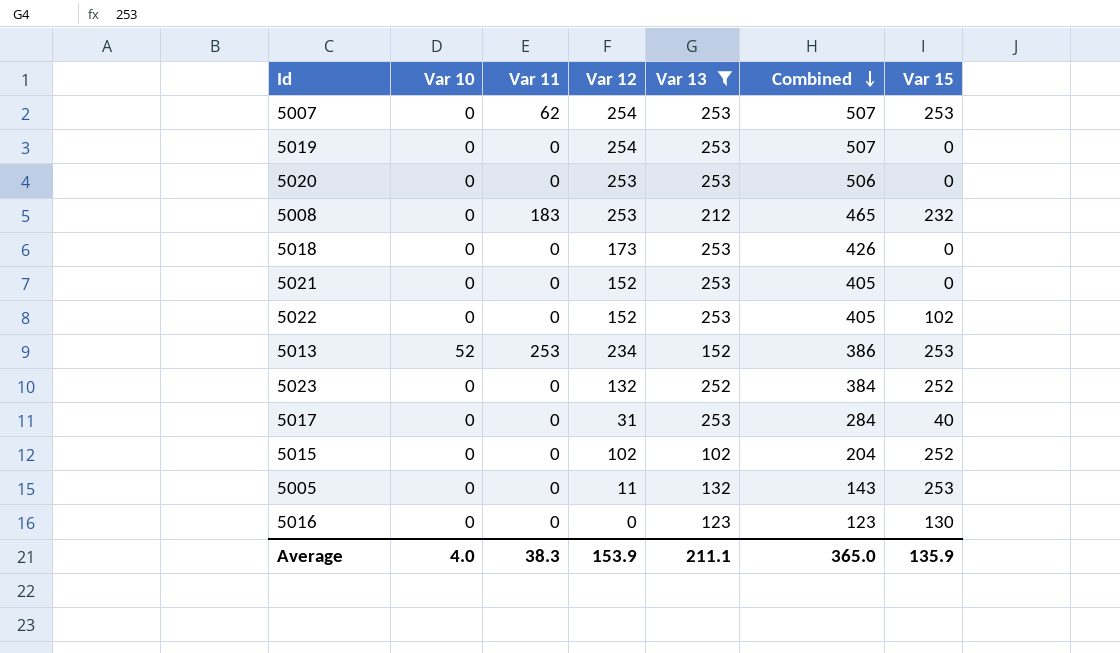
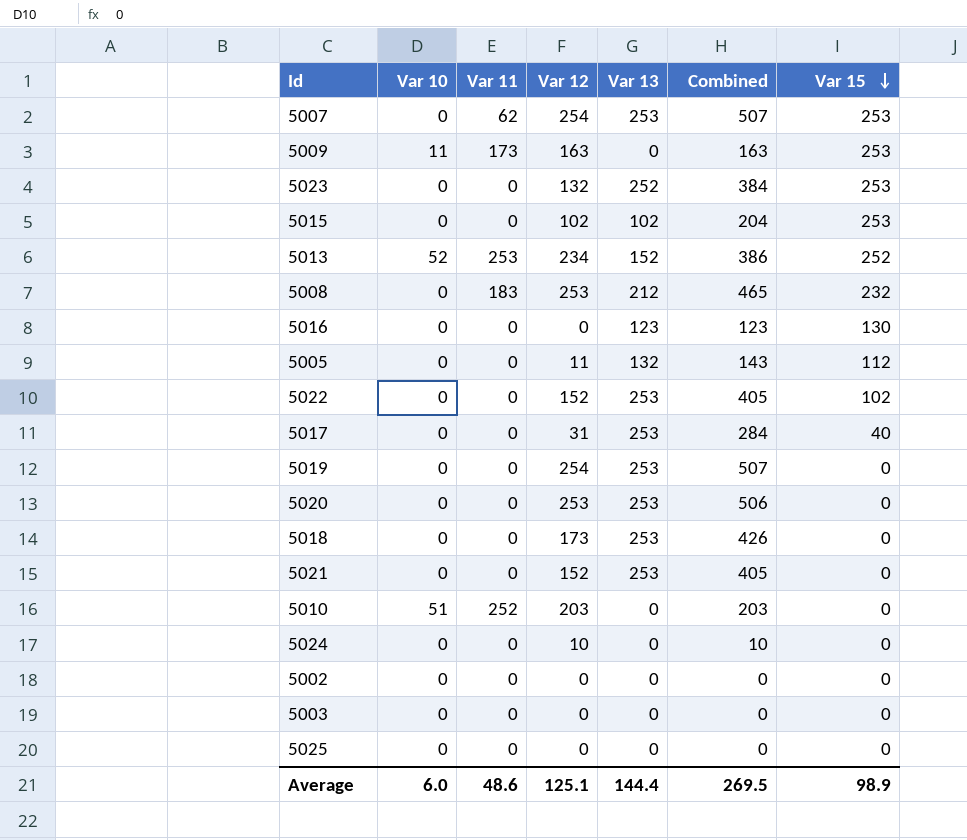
filter: Var 13 != 0 -> none
row order: Combined descending -> Var 15 descending
5023 | Var 15: 252 -> 253
5015 | Var 15: 252 -> 253
5013 | Var 15: 253 -> 252
5005 | Var 15: 253 -> 112
Average | Var 10: 4.0 -> 6.0
Average | Var 11: 38.3 -> 48.6
Average | Var 12: 153.9 -> 125.1
Average | Var 13: 211.1 -> 144.4
Average | Combined: 365.0 -> 269.5
Average | Var 15: 135.9 -> 98.9

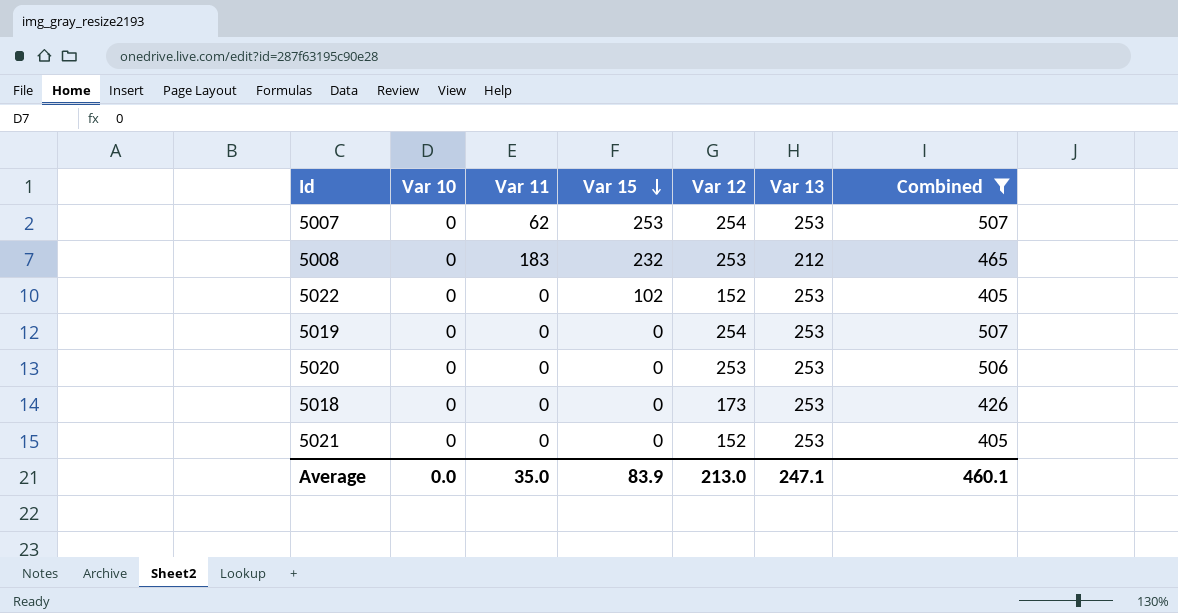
filter: none -> Combined >= 405
column Var 15 | position: 7 -> 4
Average | Var 10: 6.0 -> 0.0
Average | Var 11: 48.6 -> 35.0
Average | Var 15: 98.9 -> 83.9
Average | Var 12: 125.1 -> 213.0
Average | Var 13: 144.4 -> 247.1
Average | Combined: 269.5 -> 460.1

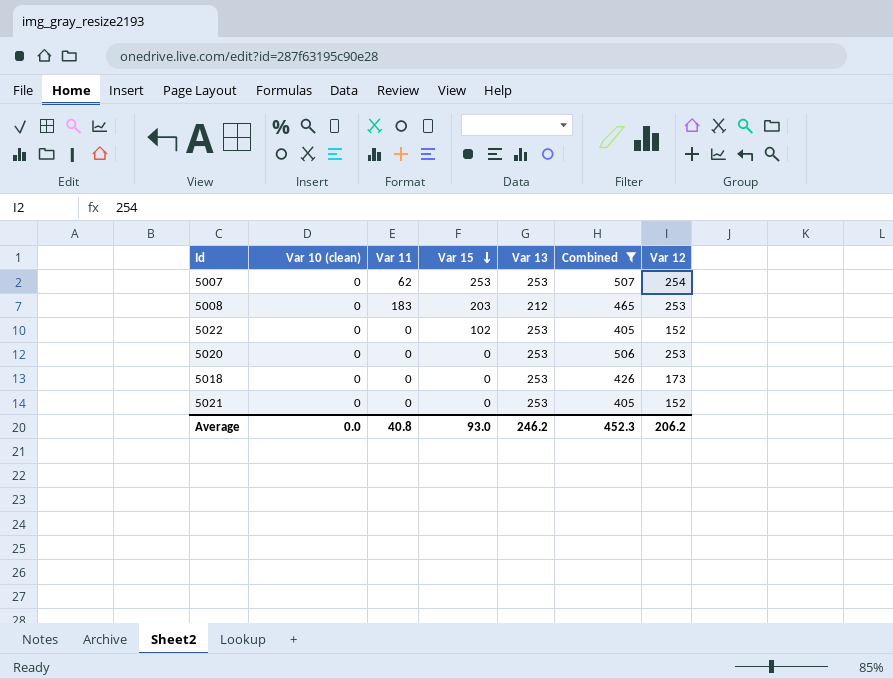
column name: Var 10 -> Var 10 (clean)
column Var 12 | position: 5 -> 7
row 5019: 0 | 0 | 0 | 254 | 253 | 507 -> none
5008 | Var 15: 232 -> 203
Average | Var 11: 35.0 -> 40.8
Average | Var 15: 83.9 -> 93.0
Average | Var 13: 247.1 -> 246.2
Average | Combined: 460.1 -> 452.3
Average | Var 12: 213.0 -> 206.2

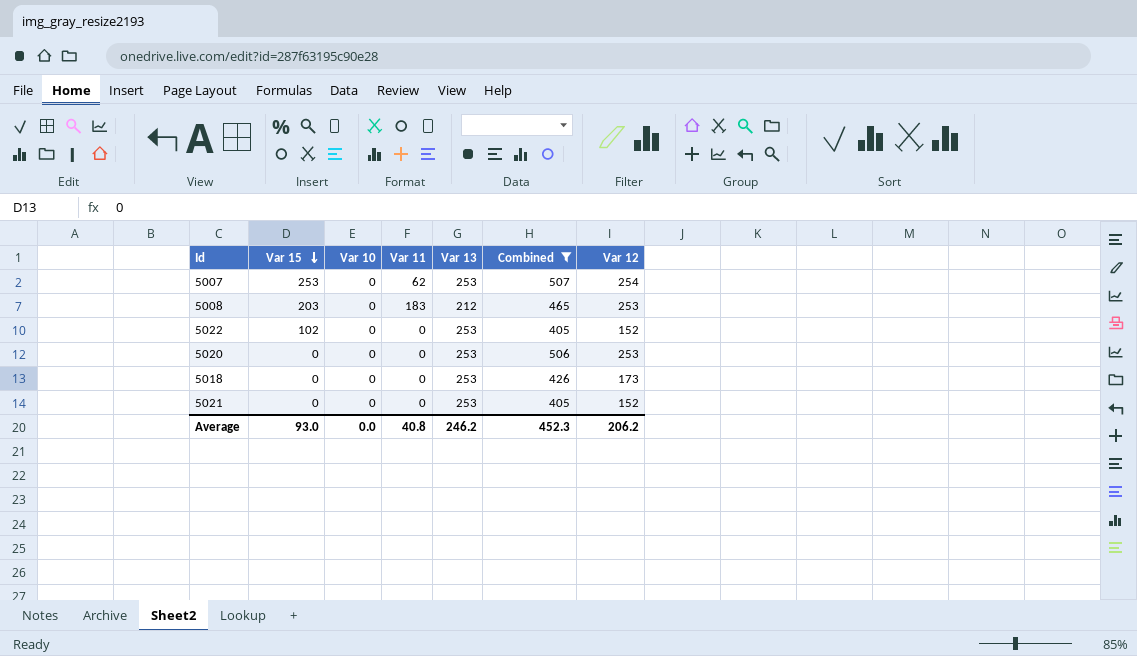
column Var 15 | position: 4 -> 2
column name: Var 10 (clean) -> Var 10

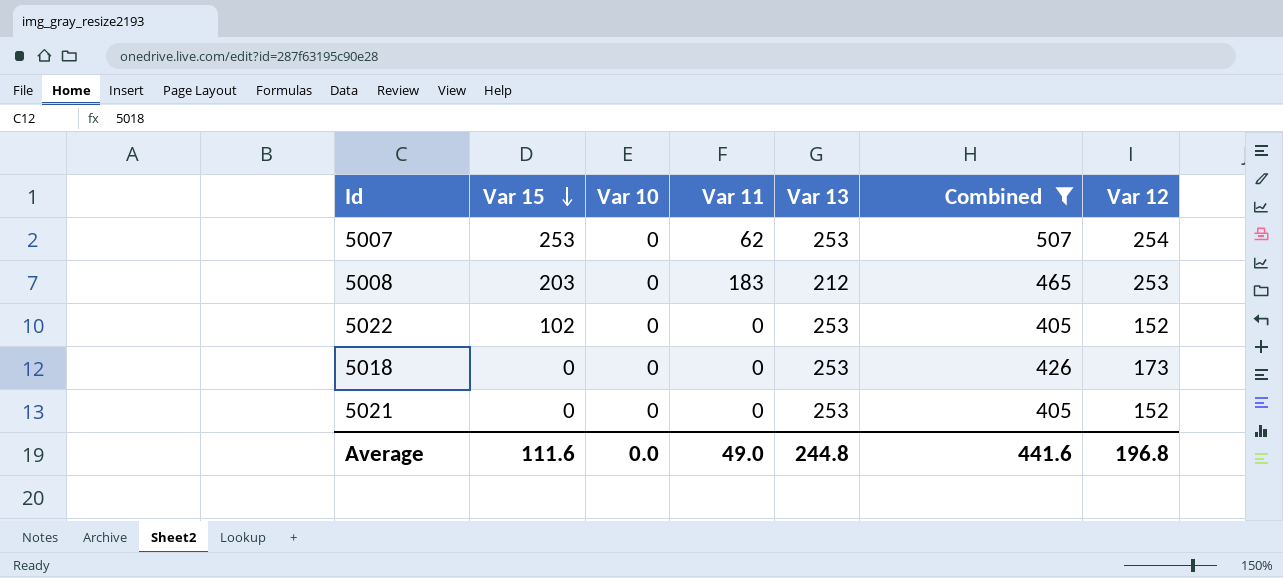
row 5020: 0 | 0 | 0 | 253 | 506 | 253 -> none
Average | Var 15: 93.0 -> 111.6
Average | Var 11: 40.8 -> 49.0
Average | Var 13: 246.2 -> 244.8
Average | Combined: 452.3 -> 441.6
Average | Var 12: 206.2 -> 196.8

